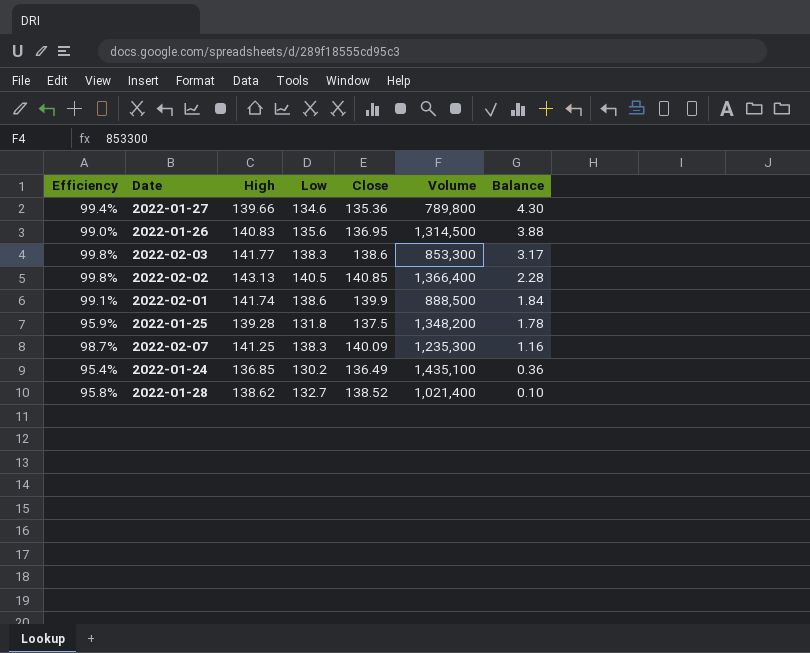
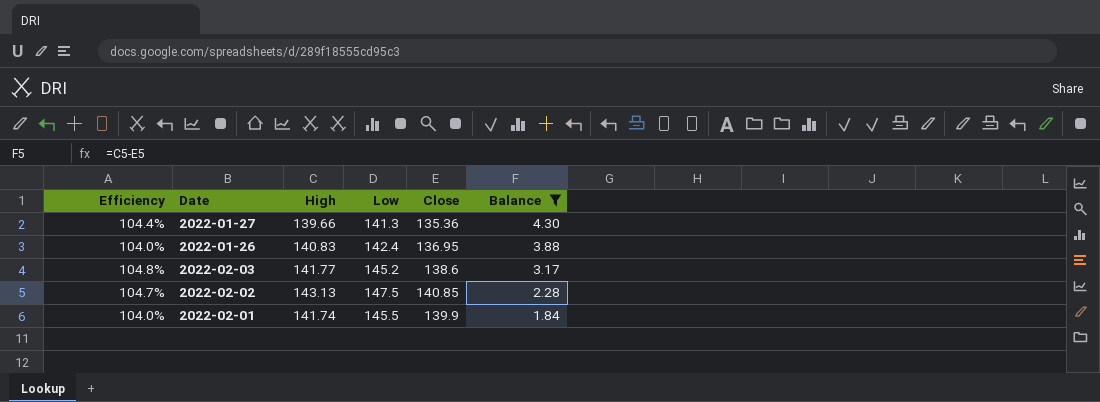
filter: none -> Balance >= 1.84
column Volume | position: 6 -> none
2022-01-27 | Efficiency: 99.4% -> 104.4%
2022-01-27 | Low: 134.6 -> 141.3
2022-01-26 | Efficiency: 99.0% -> 104.0%
2022-01-26 | Low: 135.6 -> 142.4
2022-02-03 | Efficiency: 99.8% -> 104.8%
2022-02-03 | Low: 138.3 -> 145.2
2022-02-02 | Efficiency: 99.8% -> 104.7%
2022-02-02 | Low: 140.5 -> 147.5
2022-02-01 | Efficiency: 99.1% -> 104.0%
2022-02-01 | Low: 138.6 -> 145.5

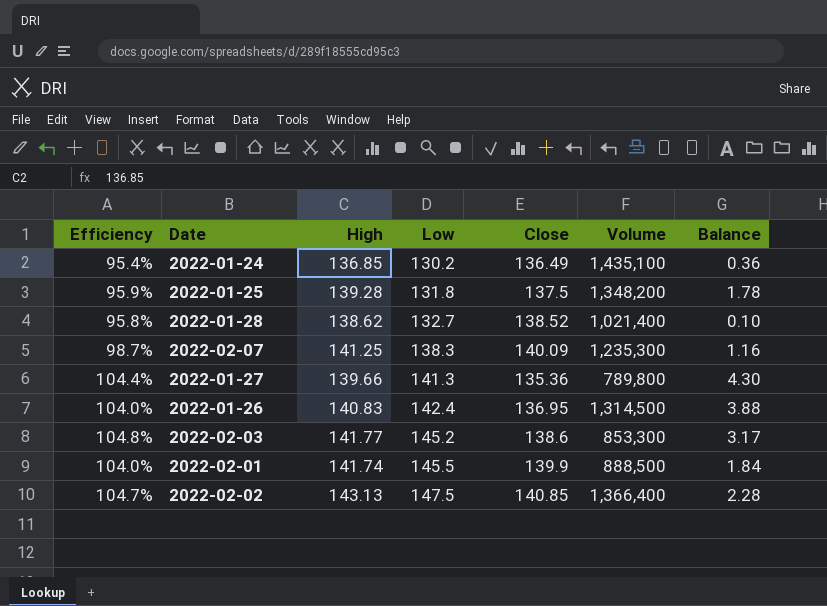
filter: Balance >= 1.84 -> none
row order: Balance descending -> Low ascending
column Volume | position: none -> 6

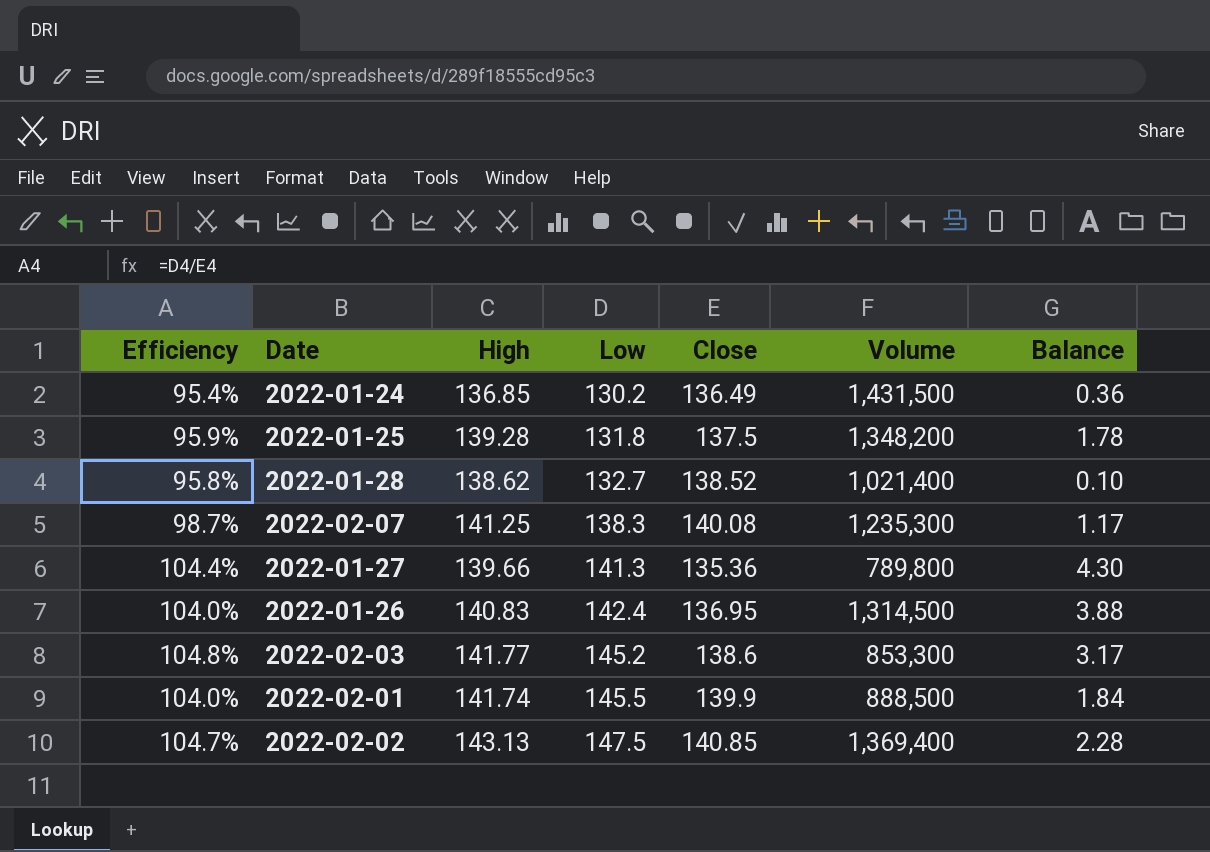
2022-01-24 | Volume: 1,435,100 -> 1,431,500
2022-02-07 | Close: 140.09 -> 140.08
2022-02-07 | Balance: 1.16 -> 1.17
2022-02-02 | Volume: 1,366,400 -> 1,369,400

